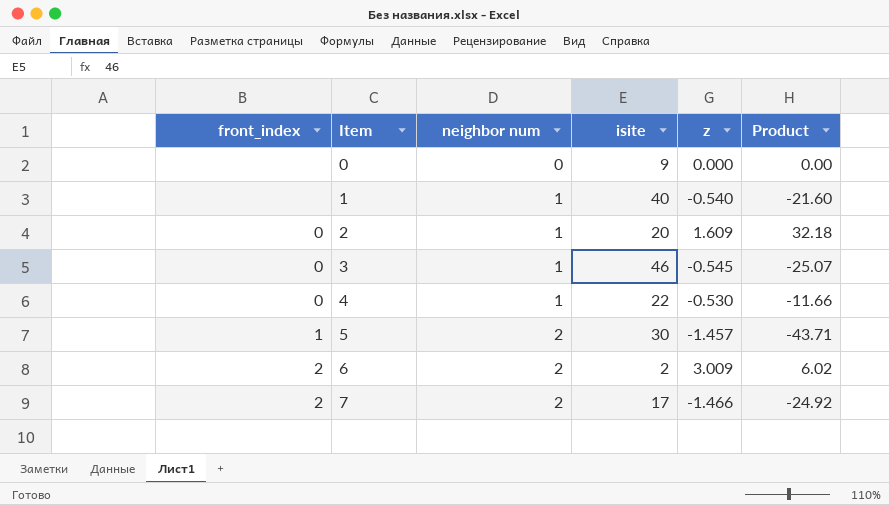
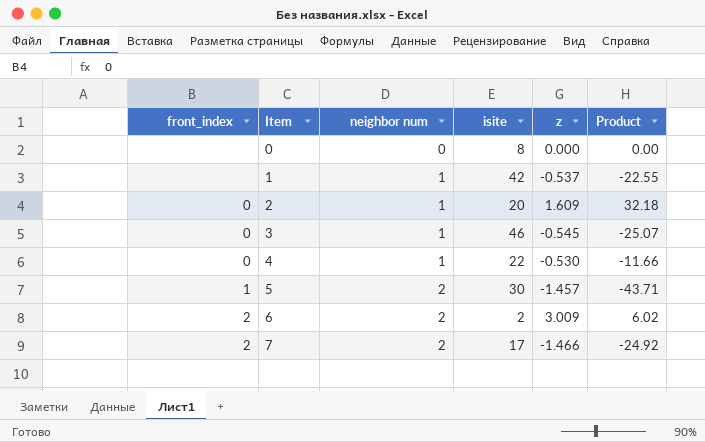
0 | isite: 9 -> 8
1 | isite: 40 -> 42
1 | z: -0.540 -> -0.537
1 | Product: -21.60 -> -22.55

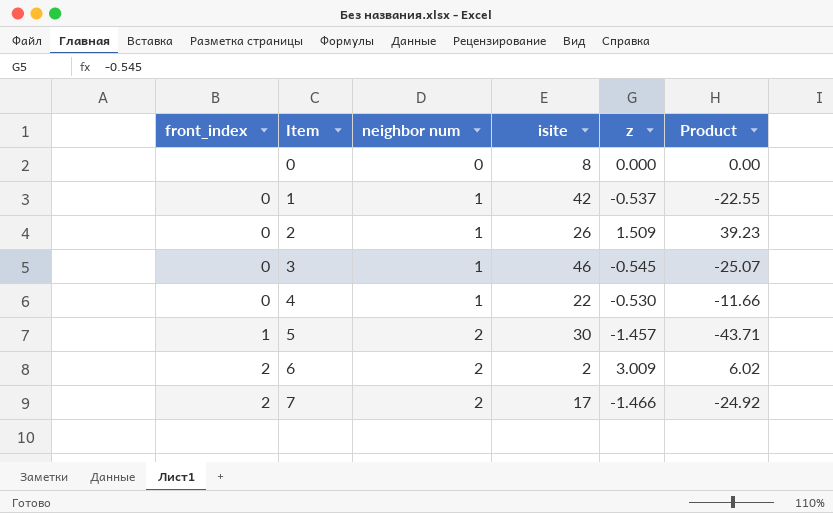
1 | front_index: none -> 0
2 | isite: 20 -> 26
2 | z: 1.609 -> 1.509
2 | Product: 32.18 -> 39.23

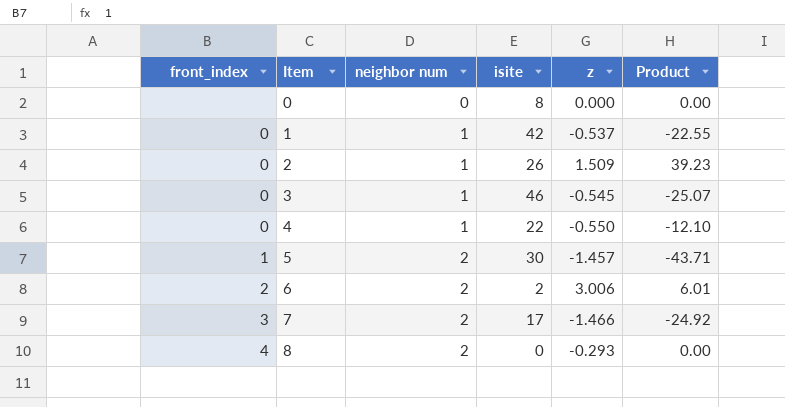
4 | z: -0.530 -> -0.550
4 | Product: -11.66 -> -12.10
6 | z: 3.009 -> 3.006
6 | Product: 6.02 -> 6.01
7 | front_index: 2 -> 3
row 8: none -> 4 | 2 | 0 | -0.293 | 0.00

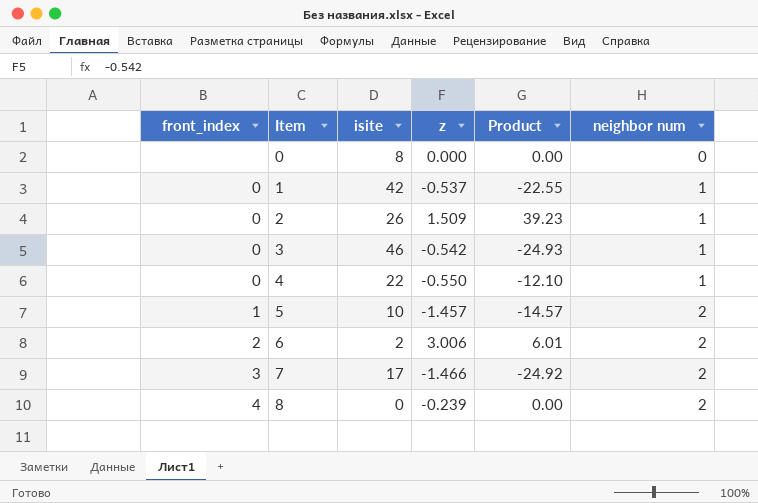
column neighbor num | position: 3 -> 6
3 | z: -0.545 -> -0.542
3 | Product: -25.07 -> -24.93
5 | isite: 30 -> 10
5 | Product: -43.71 -> -14.57
8 | z: -0.293 -> -0.239

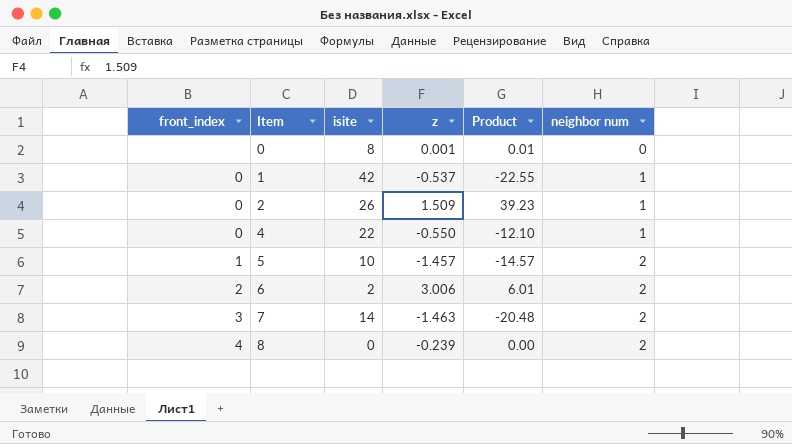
row 3: 0 | 46 | -0.542 | -24.93 | 1 -> none
0 | z: 0.000 -> 0.001
0 | Product: 0.00 -> 0.01
7 | isite: 17 -> 14
7 | z: -1.466 -> -1.463
7 | Product: -24.92 -> -20.48

